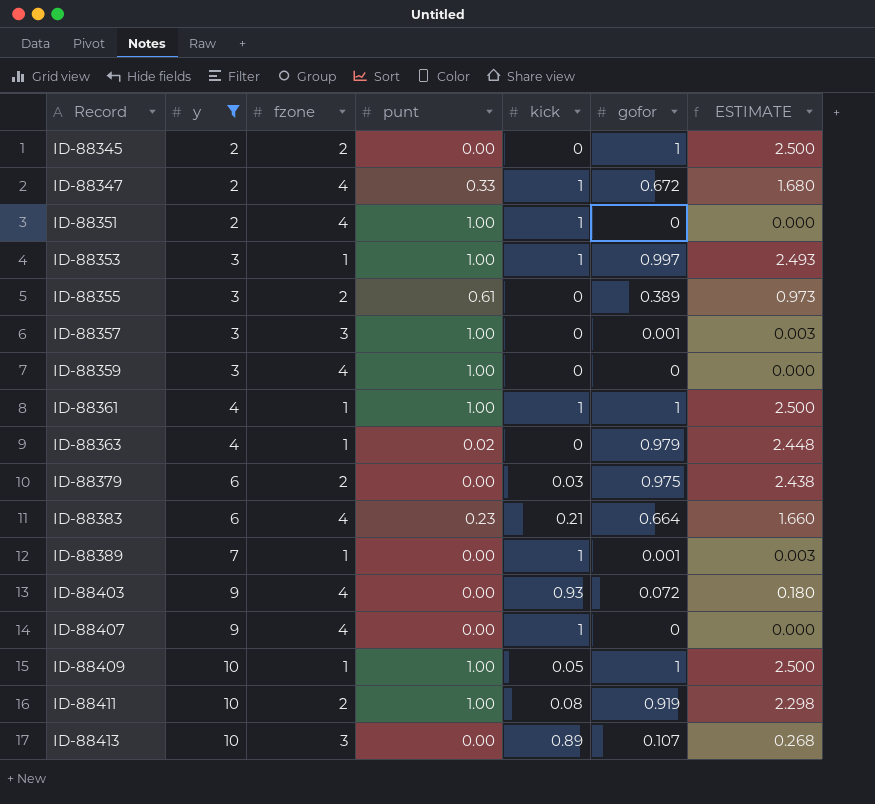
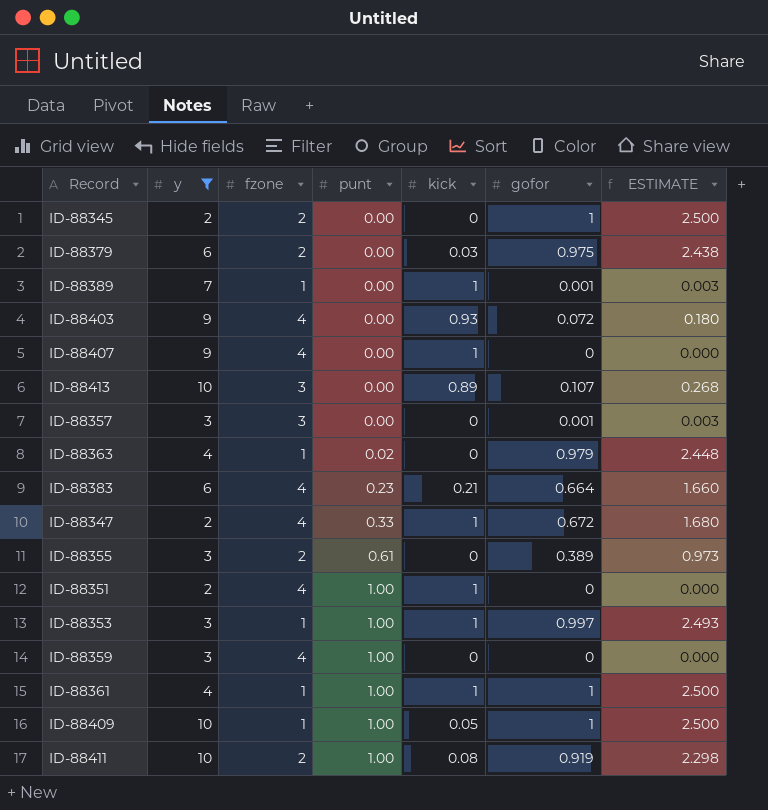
row order: Record ascending -> punt ascending
ID-88357 | punt: 1.00 -> 0.00

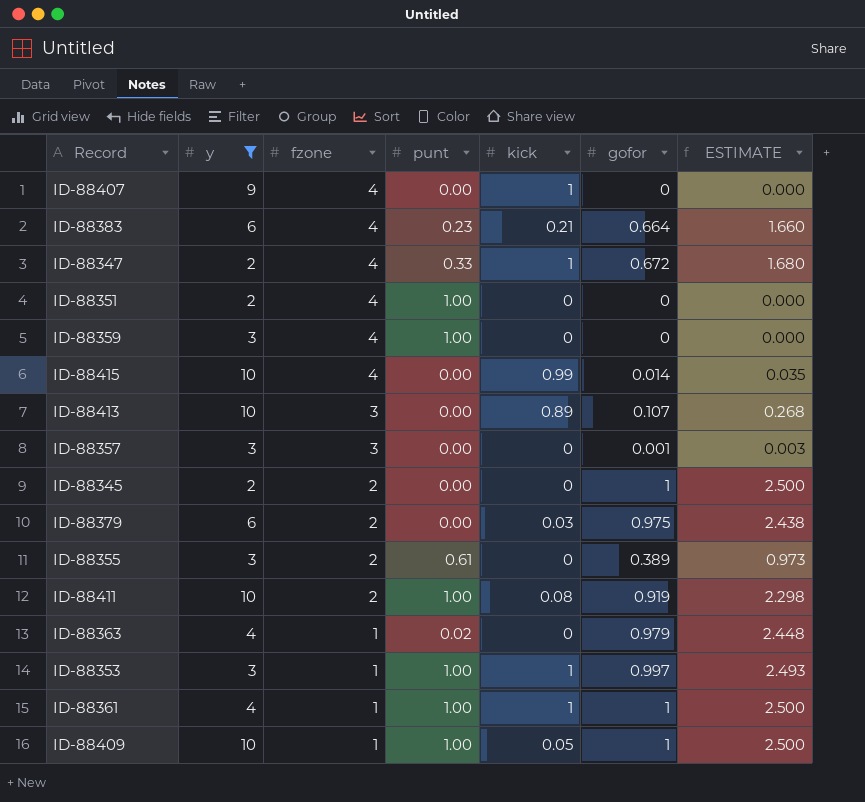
row order: punt ascending -> fzone descending
row ID-88389: 7 | 1 | 0.00 | 1 | 0.001 | 0.003 -> none
row ID-88403: 9 | 4 | 0.00 | 0.93 | 0.072 | 0.180 -> none
ID-88351 | kick: 1 -> 0
row ID-88415: none -> 10 | 4 | 0.00 | 0.99 | 0.014 | 0.035

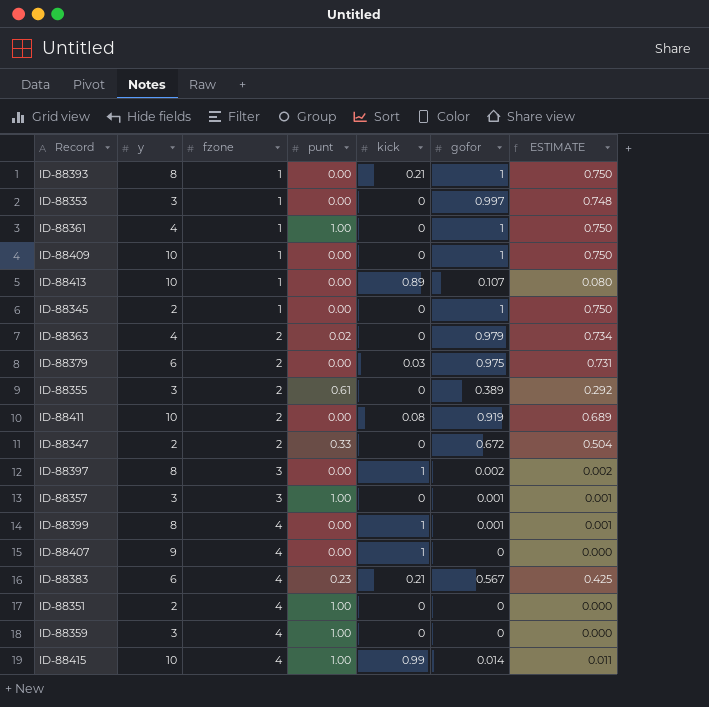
filter: y != 8 -> none
row order: fzone descending -> fzone ascending
column ESTIMATE | formula: [gofor] * 2.5 -> [gofor] * 0.75
ID-88353 | punt: 1.00 -> 0.00
ID-88353 | kick: 1 -> 0
ID-88361 | kick: 1 -> 0
ID-88409 | punt: 1.00 -> 0.00
ID-88409 | kick: 0.05 -> 0
ID-88413 | fzone: 3 -> 1
ID-88345 | fzone: 2 -> 1
ID-88363 | fzone: 1 -> 2
ID-88411 | punt: 1.00 -> 0.00
ID-88347 | fzone: 4 -> 2
ID-88347 | kick: 1 -> 0
ID-88357 | punt: 0.00 -> 1.00
ID-88383 | gofor: 0.664 -> 0.567
ID-88415 | punt: 0.00 -> 1.00

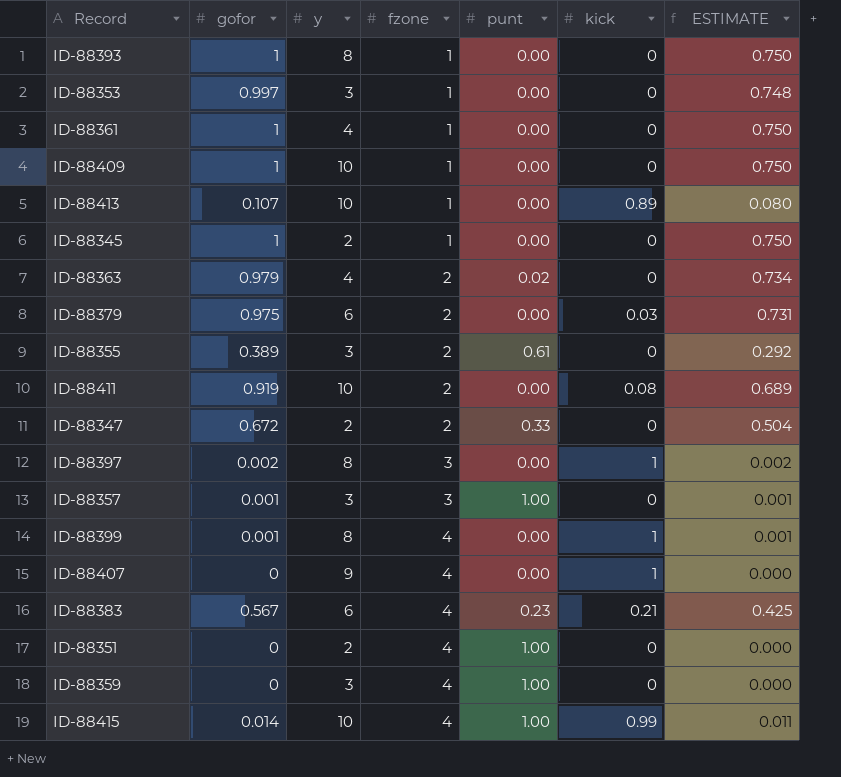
column gofor | position: 6 -> 2
ID-88393 | kick: 0.21 -> 0
ID-88361 | punt: 1.00 -> 0.00

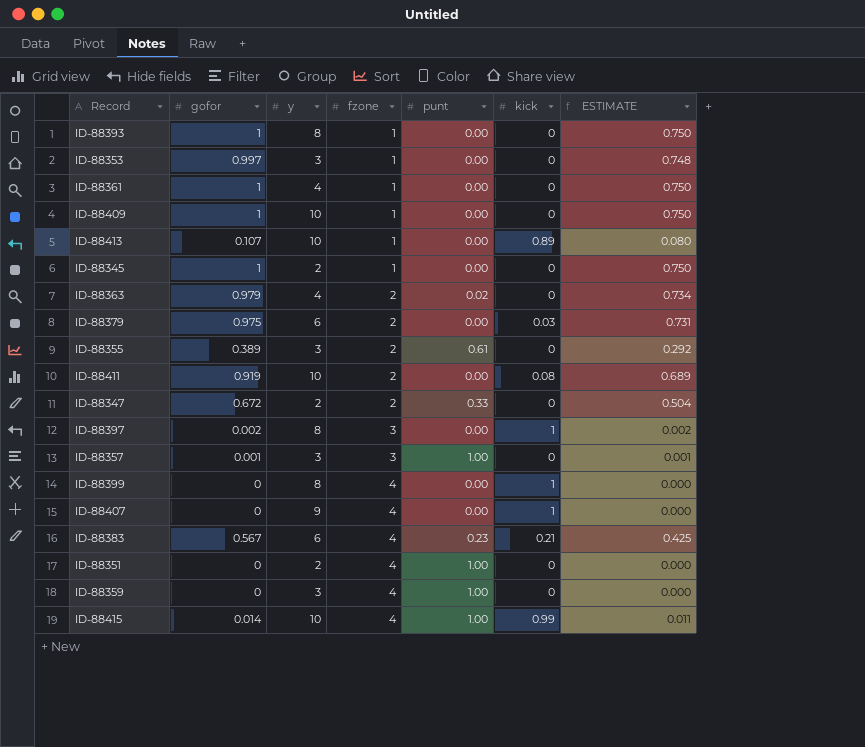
ID-88399 | gofor: 0.001 -> 0
ID-88399 | ESTIMATE: 0.001 -> 0.000

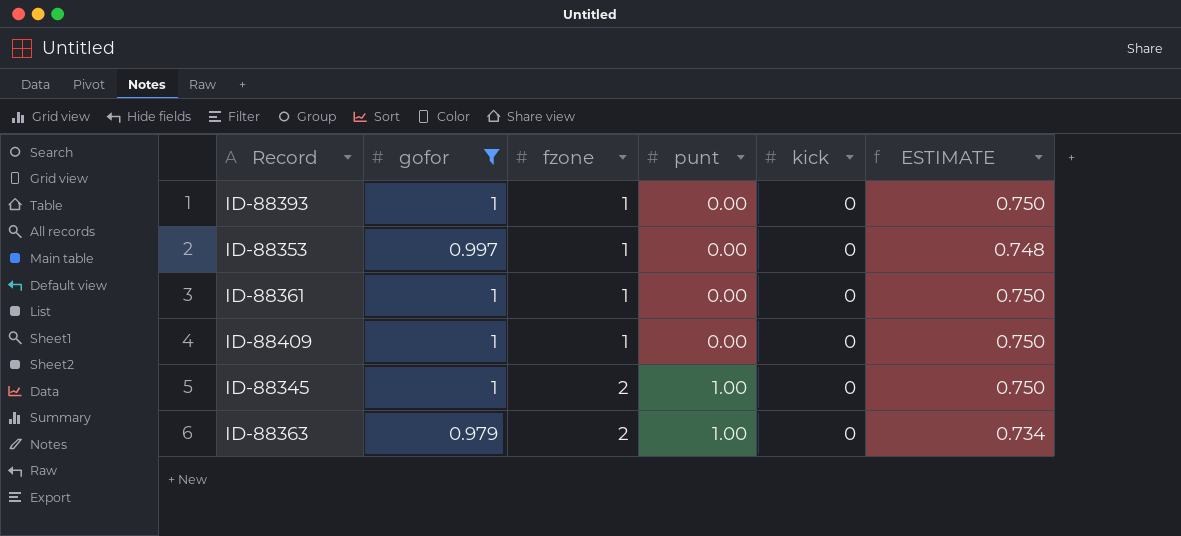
filter: none -> gofor >= 0.979
column y | position: 3 -> none
ID-88345 | fzone: 1 -> 2
ID-88345 | punt: 0.00 -> 1.00
ID-88363 | punt: 0.02 -> 1.00

